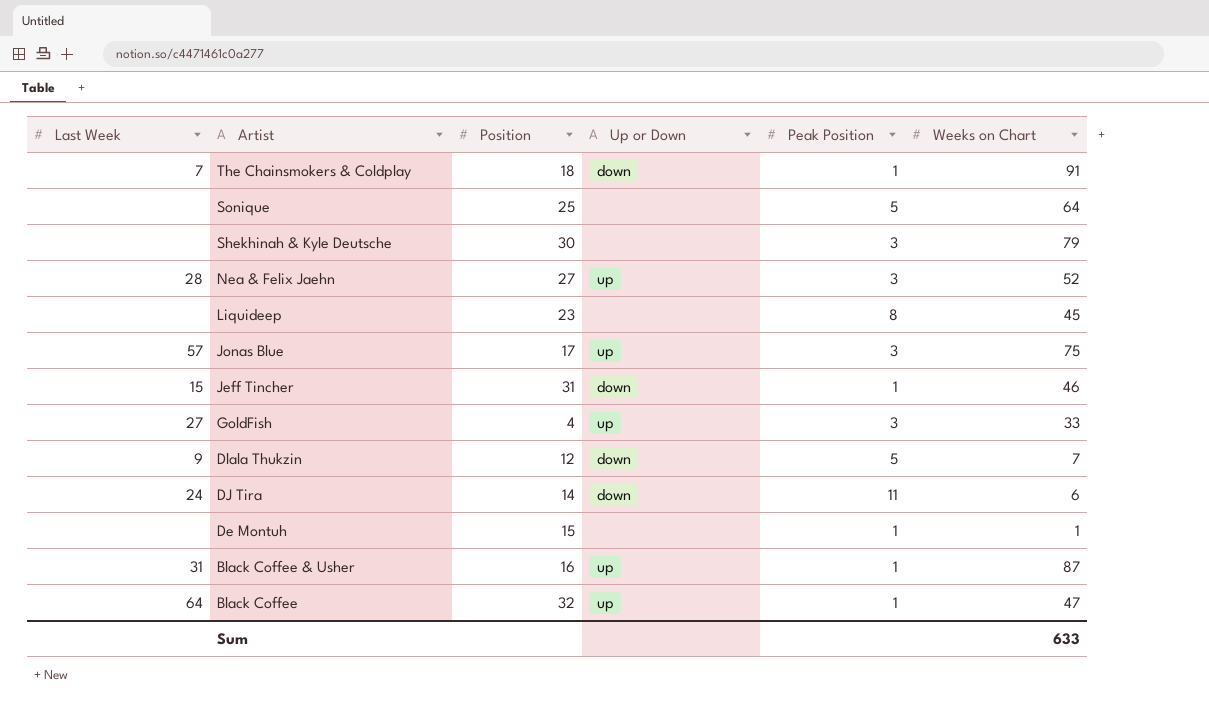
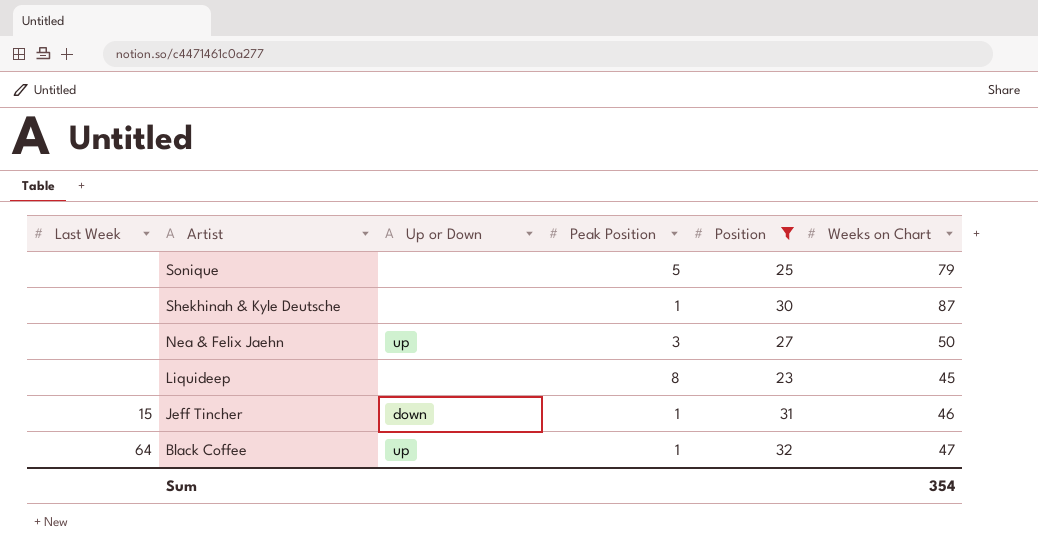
filter: none -> Position >= 23
column Position | position: 3 -> 5
Sonique | Weeks on Chart: 64 -> 79
Shekhinah & Kyle Deutsche | Peak Position: 3 -> 1
Shekhinah & Kyle Deutsche | Weeks on Chart: 79 -> 87
Nea & Felix Jaehn | Last Week: 28 -> none
Nea & Felix Jaehn | Weeks on Chart: 52 -> 50
Sum | Weeks on Chart: 633 -> 354

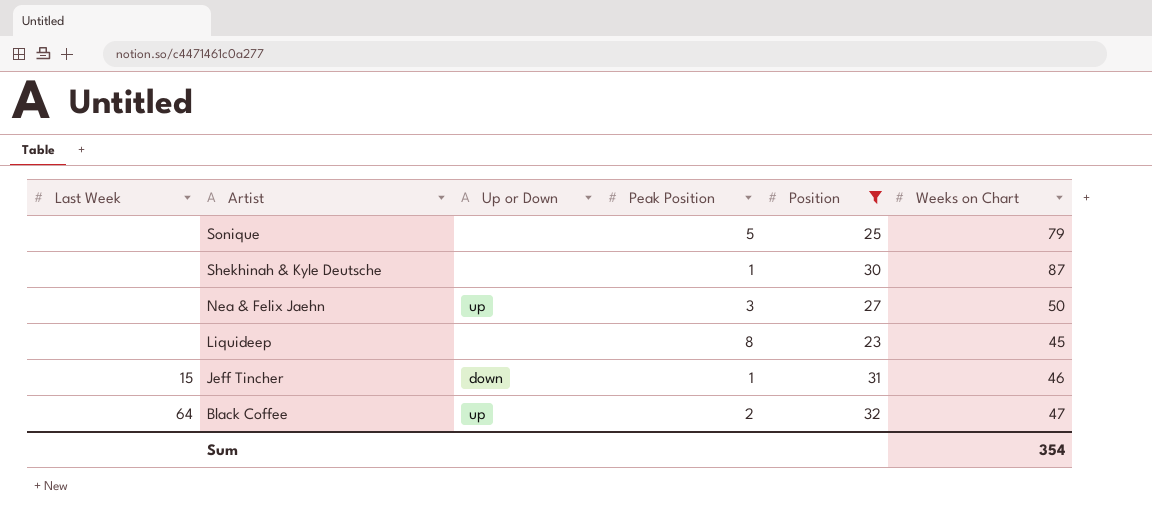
Black Coffee | Peak Position: 1 -> 2

